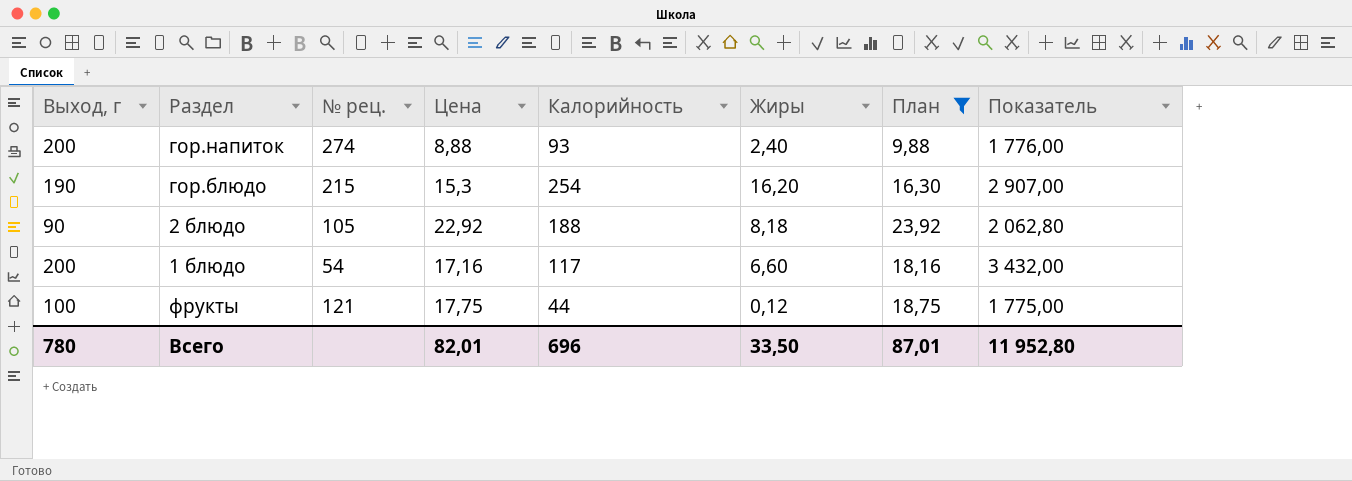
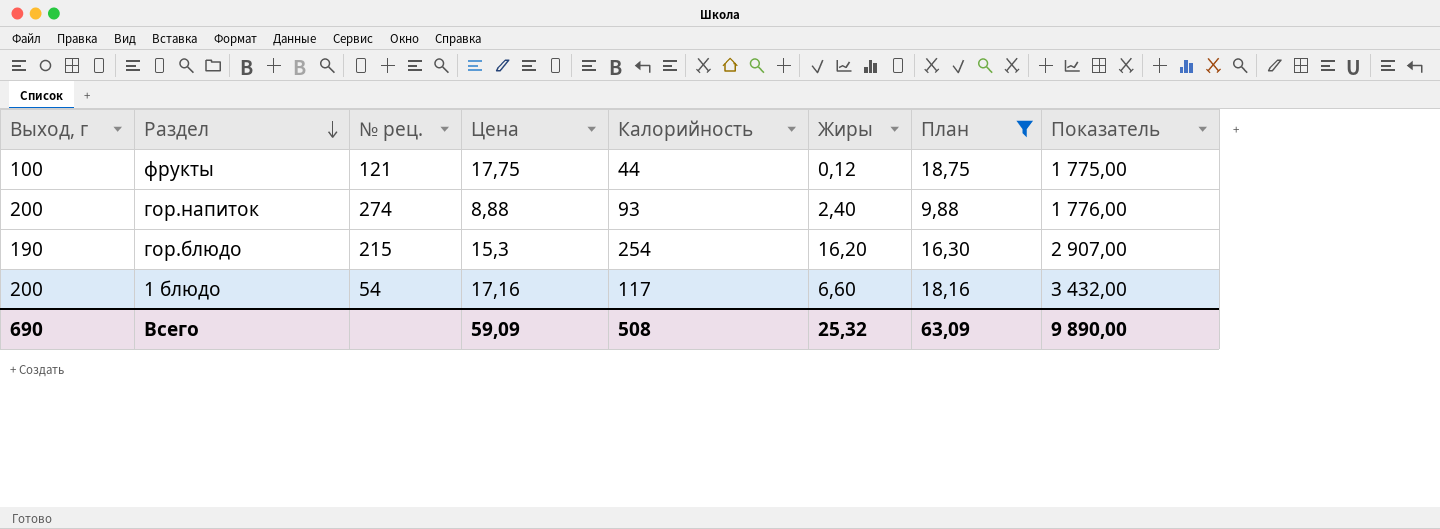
row order: none -> Раздел descending
row 2 блюдо: 90 | 105 | 22,92 | 188 | 8,18 | 23,92 | 2 062,80 -> none
Всего | Выход, г: 780 -> 690
Всего | Цена: 82,01 -> 59,09
Всего | Калорийность: 696 -> 508
Всего | Жиры: 33,50 -> 25,32
Всего | План: 87,01 -> 63,09
Всего | Показатель: 11 952,80 -> 9 890,00

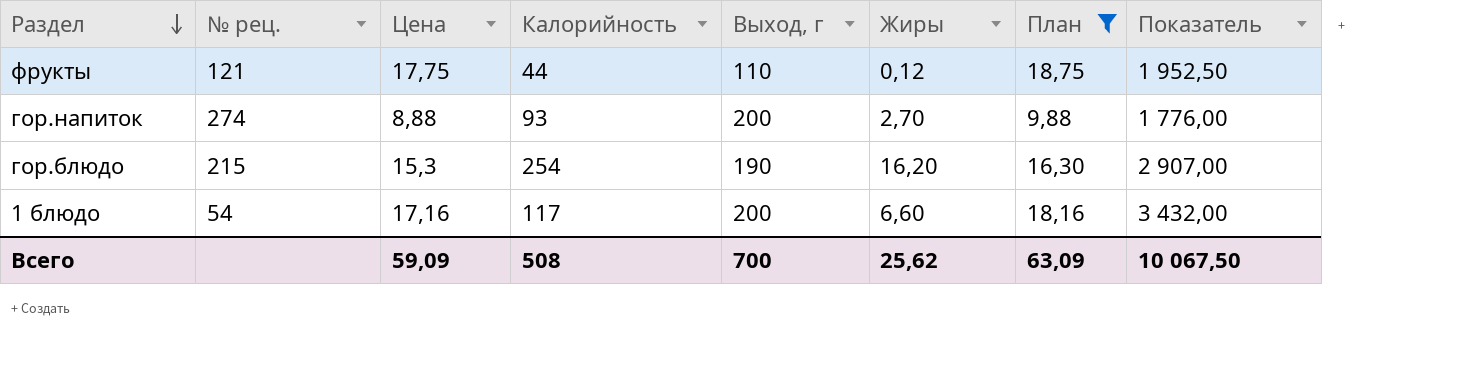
column Выход, г | position: 1 -> 5
фрукты | Выход, г: 100 -> 110
фрукты | Показатель: 1 775,00 -> 1 952,50
гор.напиток | Жиры: 2,40 -> 2,70
Всего | Выход, г: 690 -> 700
Всего | Жиры: 25,32 -> 25,62
Всего | Показатель: 9 890,00 -> 10 067,50

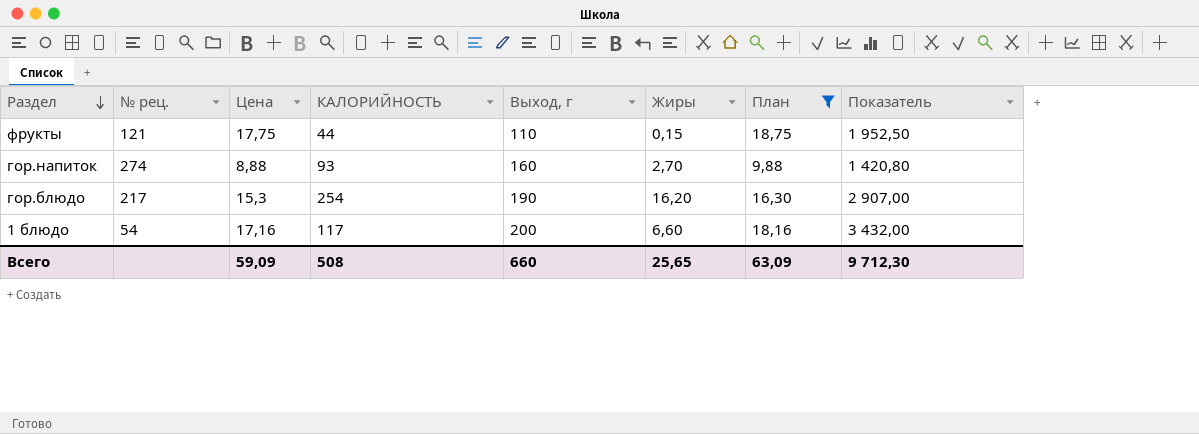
column name: Калорийность -> КАЛОРИЙНОСТЬ
фрукты | Жиры: 0,12 -> 0,15
гор.напиток | Выход, г: 200 -> 160
гор.напиток | Показатель: 1 776,00 -> 1 420,80
гор.блюдо | № рец.: 215 -> 217
Всего | Выход, г: 700 -> 660
Всего | Жиры: 25,62 -> 25,65
Всего | Показатель: 10 067,50 -> 9 712,30

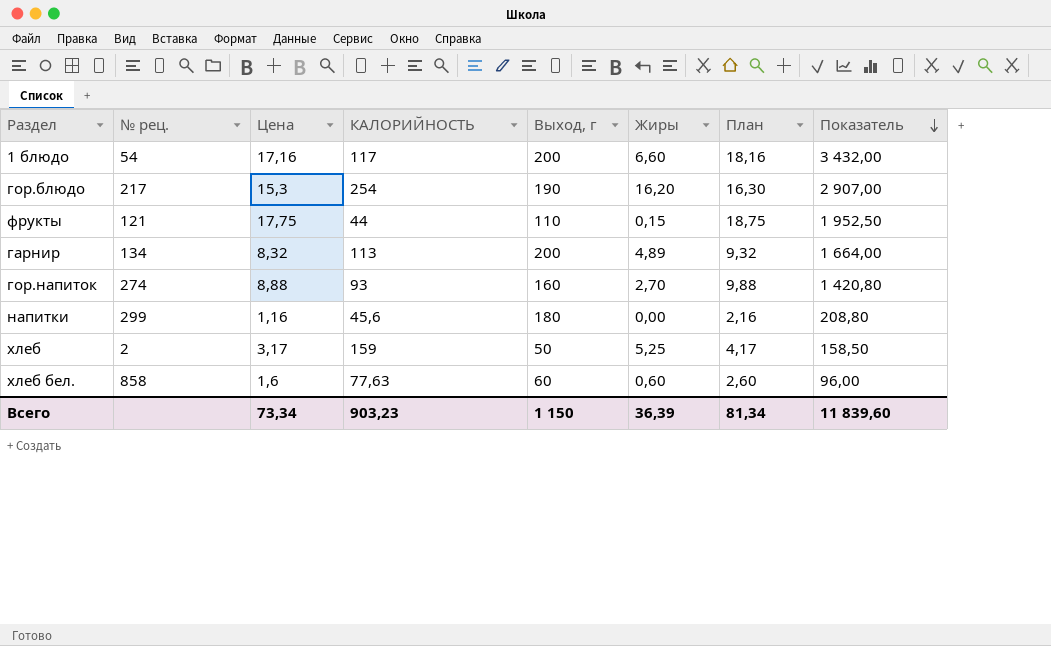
filter: План >= 9,88 -> none
row order: Раздел descending -> Показатель descending
Всего | Цена: 59,09 -> 73,34
Всего | КАЛОРИЙНОСТЬ: 508 -> 903,23
Всего | Выход, г: 660 -> 1 150
Всего | Жиры: 25,65 -> 36,39
Всего | План: 63,09 -> 81,34
Всего | Показатель: 9 712,30 -> 11 839,60

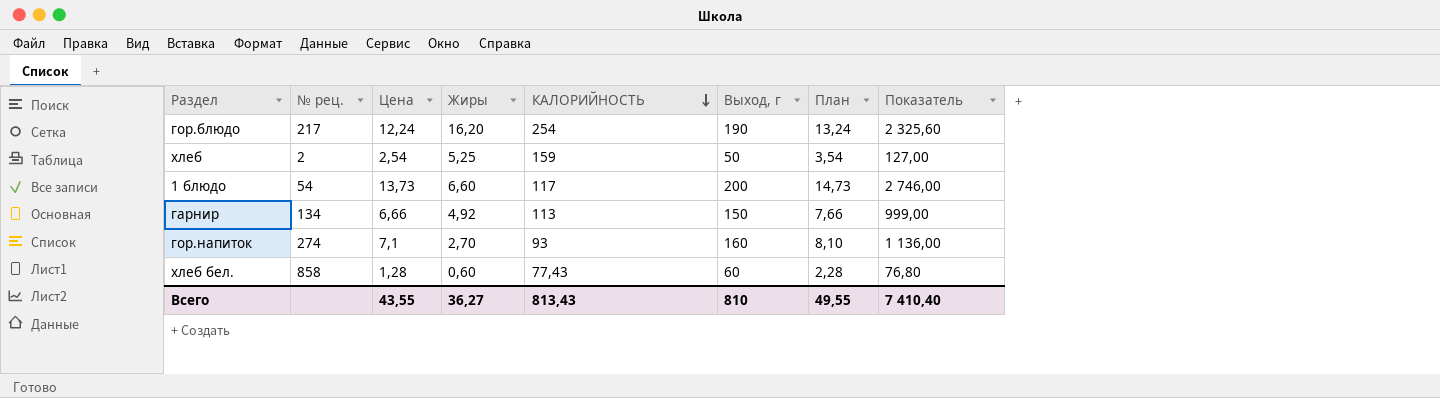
row order: Показатель descending -> КАЛОРИЙНОСТЬ descending
column Жиры | position: 6 -> 4
row фрукты: 121 | 17,75 | 44 | 110 | 0,15 | 18,75 | 1 952,50 -> none
row напитки: 299 | 1,16 | 45,6 | 180 | 0,00 | 2,16 | 208,80 -> none
гор.блюдо | Цена: 15,3 -> 12,24
гор.блюдо | План: 16,30 -> 13,24
гор.блюдо | Показатель: 2 907,00 -> 2 325,60
хлеб | Цена: 3,17 -> 2,54
хлеб | План: 4,17 -> 3,54
хлеб | Показатель: 158,50 -> 127,00
1 блюдо | Цена: 17,16 -> 13,73
1 блюдо | План: 18,16 -> 14,73
1 блюдо | Показатель: 3 432,00 -> 2 746,00
гарнир | Цена: 8,32 -> 6,66
гарнир | Жиры: 4,89 -> 4,92
гарнир | Выход, г: 200 -> 150
гарнир | План: 9,32 -> 7,66
гарнир | Показатель: 1 664,00 -> 999,00
гор.напиток | Цена: 8,88 -> 7,1
гор.напиток | План: 9,88 -> 8,10
гор.напиток | Показатель: 1 420,80 -> 1 136,00
хлеб бел. | Цена: 1,6 -> 1,28
хлеб бел. | КАЛОРИЙНОСТЬ: 77,63 -> 77,43
хлеб бел. | План: 2,60 -> 2,28
хлеб бел. | Показатель: 96,00 -> 76,80
Всего | Цена: 73,34 -> 43,55
Всего | Жиры: 36,39 -> 36,27
Всего | КАЛОРИЙНОСТЬ: 903,23 -> 813,43
Всего | Выход, г: 1 150 -> 810
Всего | План: 81,34 -> 49,55
Всего | Показатель: 11 839,60 -> 7 410,40

